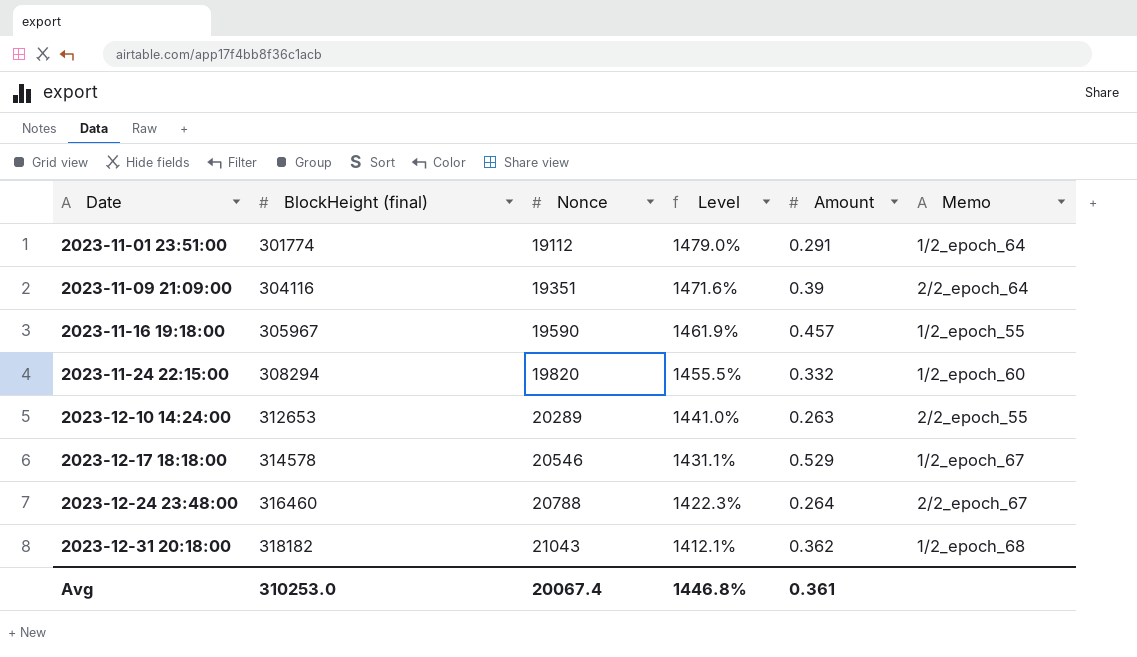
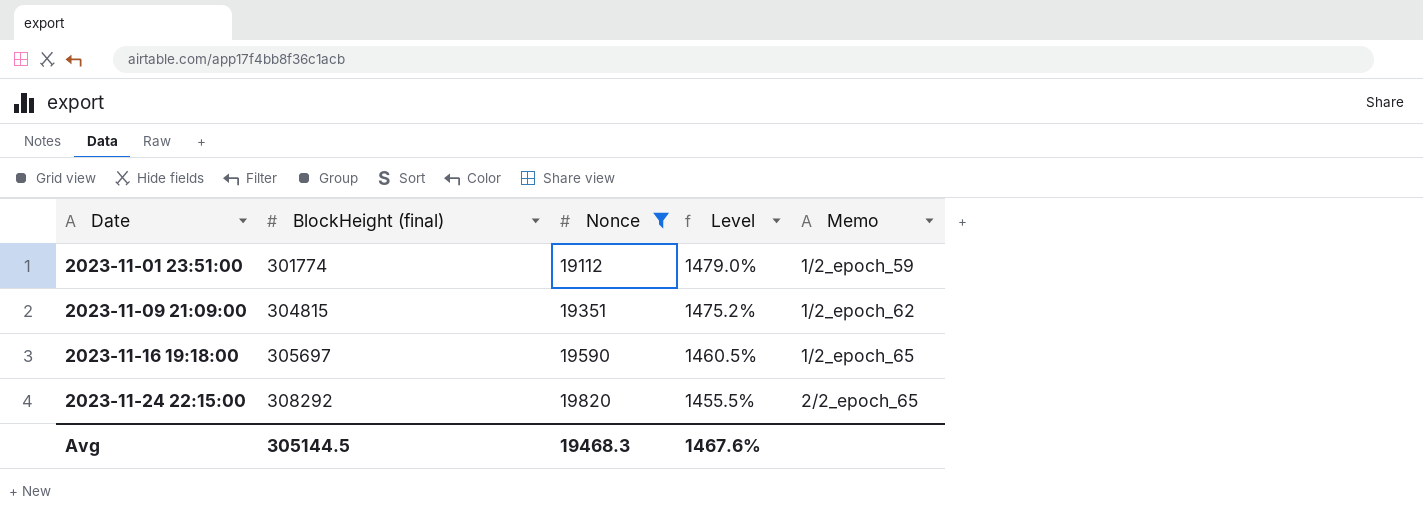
filter: none -> Nonce <= 19820
column Amount | position: 5 -> none
2023-11-01 23:51:00 | Memo: 1/2_epoch_64 -> 1/2_epoch_59
2023-11-09 21:09:00 | BlockHeight (final): 304116 -> 304815
2023-11-09 21:09:00 | Level: 1471.6% -> 1475.2%
2023-11-09 21:09:00 | Memo: 2/2_epoch_64 -> 1/2_epoch_62
2023-11-16 19:18:00 | BlockHeight (final): 305967 -> 305697
2023-11-16 19:18:00 | Level: 1461.9% -> 1460.5%
2023-11-16 19:18:00 | Memo: 1/2_epoch_55 -> 1/2_epoch_65
2023-11-24 22:15:00 | BlockHeight (final): 308294 -> 308292
2023-11-24 22:15:00 | Memo: 1/2_epoch_60 -> 2/2_epoch_65
Avg | BlockHeight (final): 310253.0 -> 305144.5
Avg | Nonce: 20067.4 -> 19468.3
Avg | Level: 1446.8% -> 1467.6%

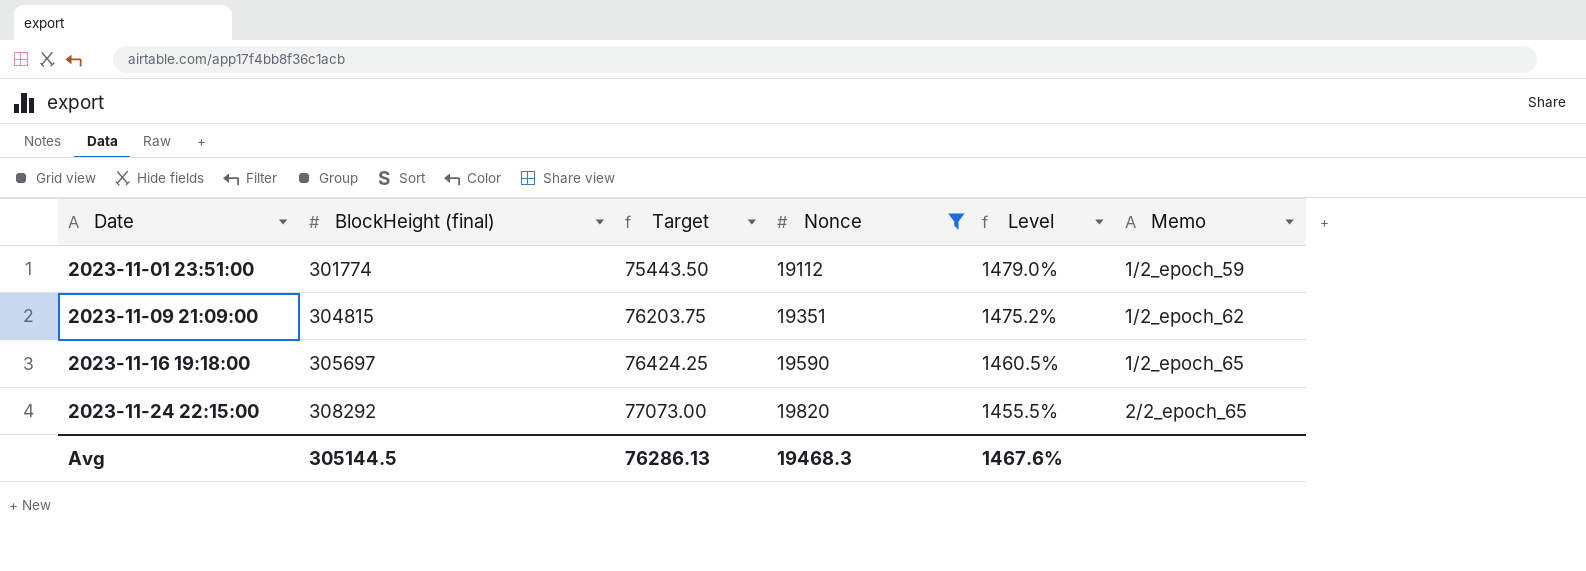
column Target | formula: none -> [BlockHeight (final)] * 0.25

